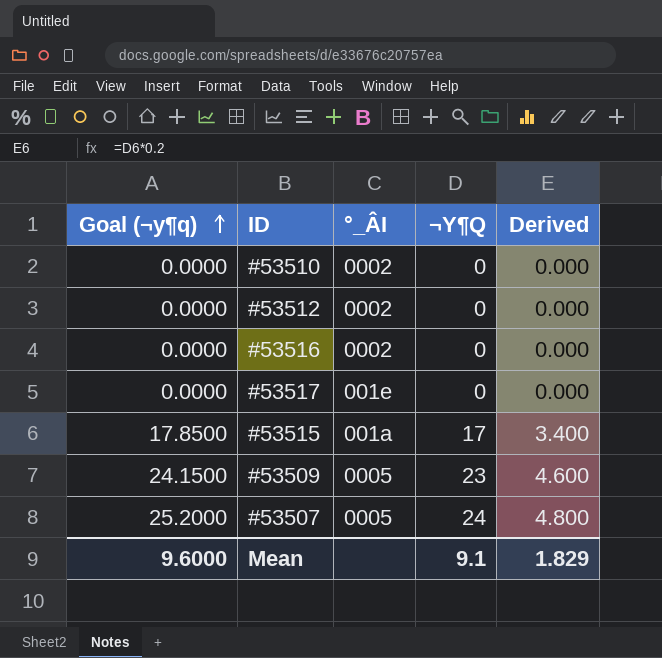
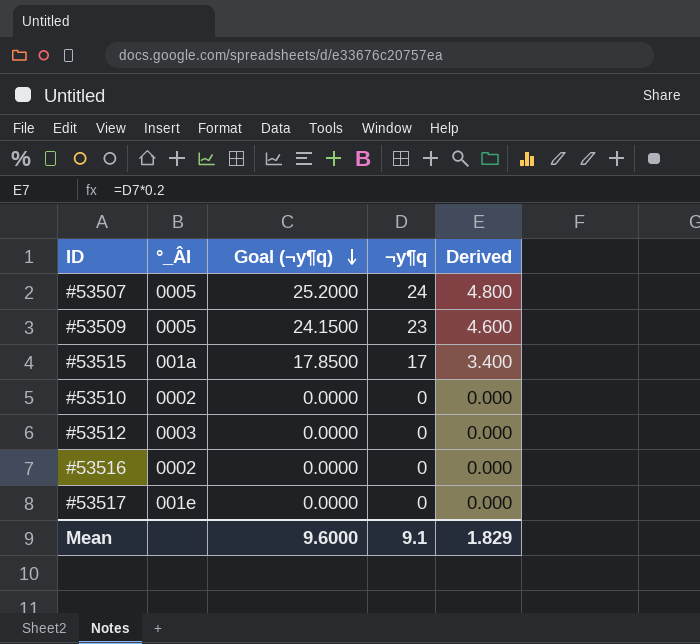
row order: Goal (¬y¶q) ascending -> Goal (¬y¶q) descending
column Goal (¬y¶q) | position: 1 -> 3
column name: ¬Y¶Q -> ¬y¶q
#53512 | °_ÂI: 0002 -> 0003

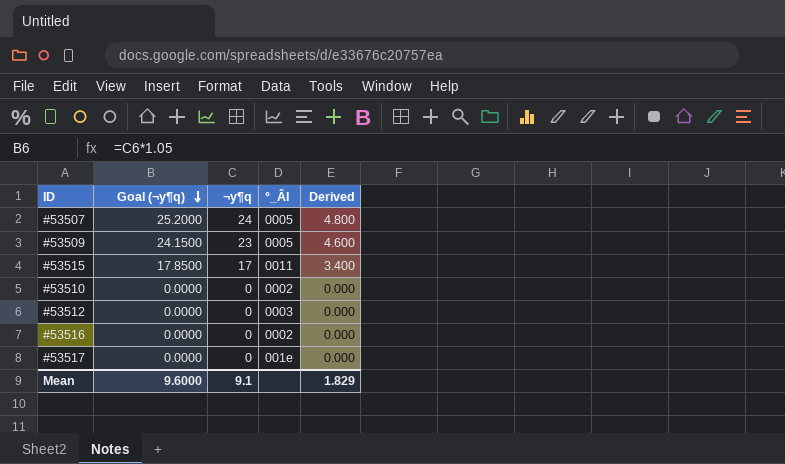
column °_ÂI | position: 2 -> 4
#53515 | °_ÂI: 001a -> 0011

